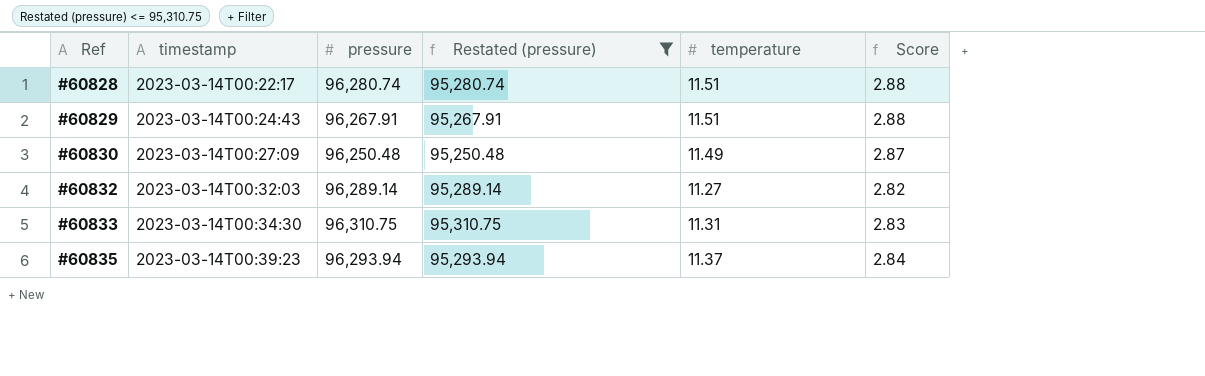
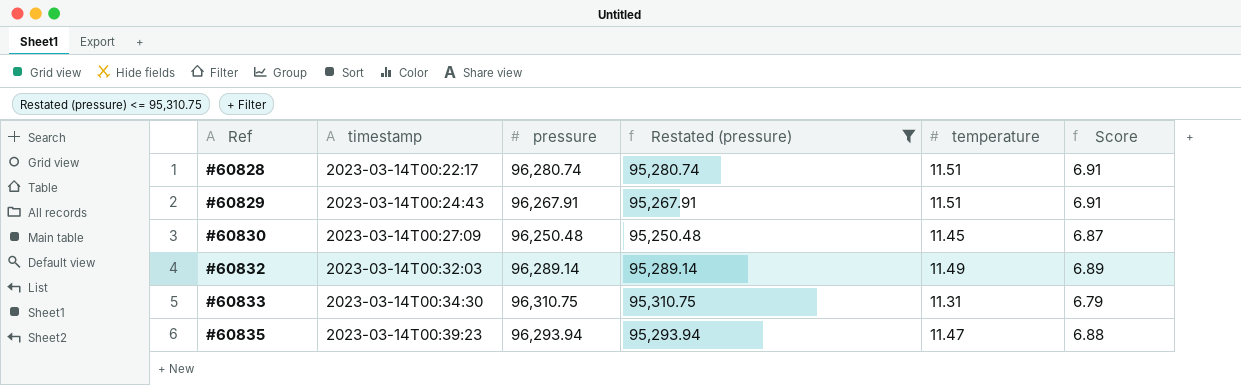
column Score | formula: [temperature] * 0.25 -> [temperature] * 0.6
#60830 | temperature: 11.49 -> 11.45
#60832 | temperature: 11.27 -> 11.49
#60835 | temperature: 11.37 -> 11.47

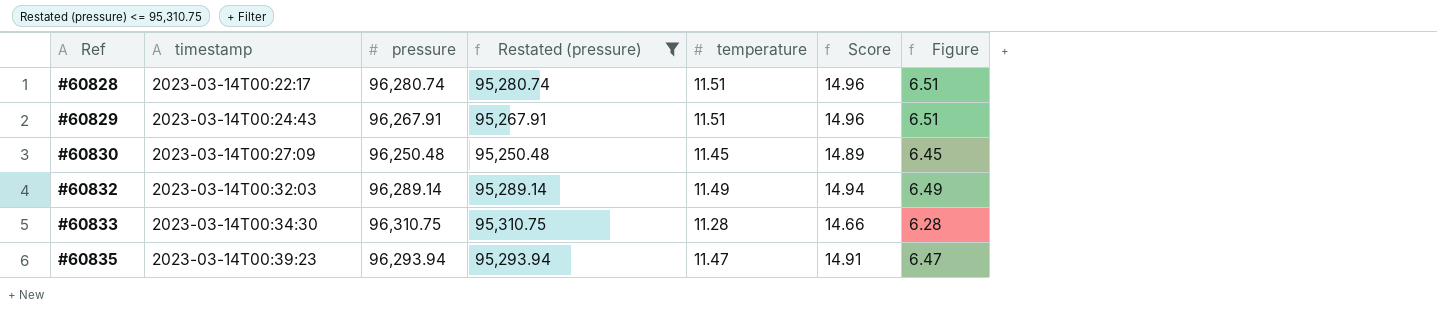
column Score | formula: [temperature] * 0.6 -> [temperature] * 1.3
column Figure | formula: none -> [temperature] - 5
#60833 | temperature: 11.31 -> 11.28

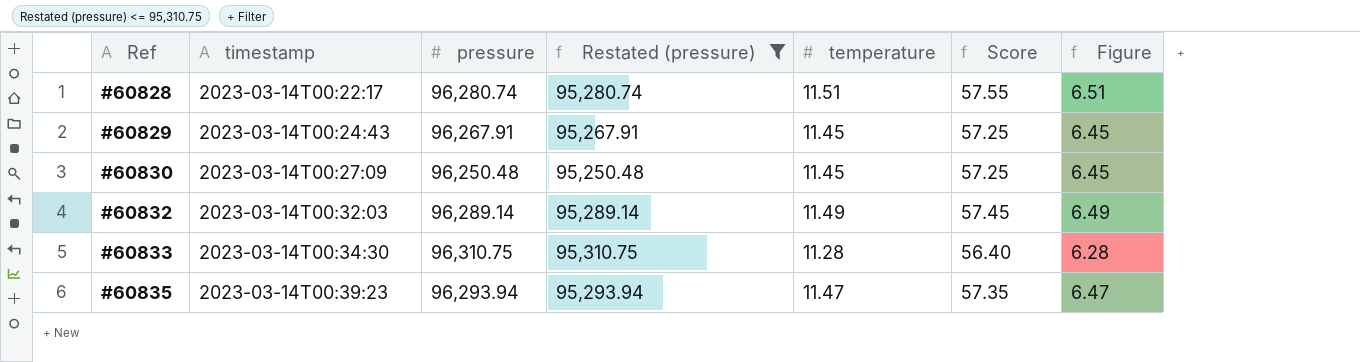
column Score | formula: [temperature] * 1.3 -> [temperature] * 5
#60829 | temperature: 11.51 -> 11.45
#60829 | Figure: 6.51 -> 6.45

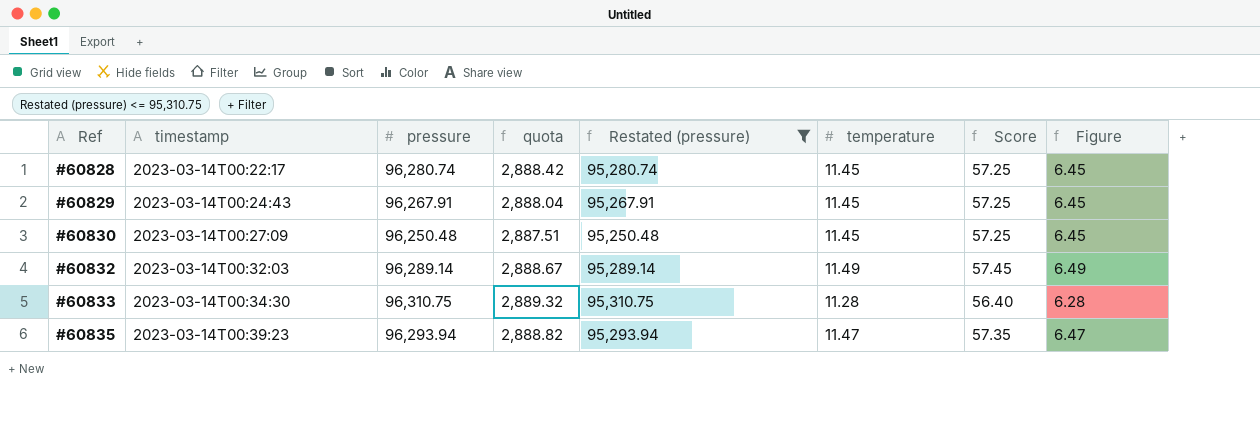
column quota | formula: none -> [pressure] * 0.03
#60828 | temperature: 11.51 -> 11.45
#60828 | Score: 57.55 -> 57.25
#60828 | Figure: 6.51 -> 6.45

